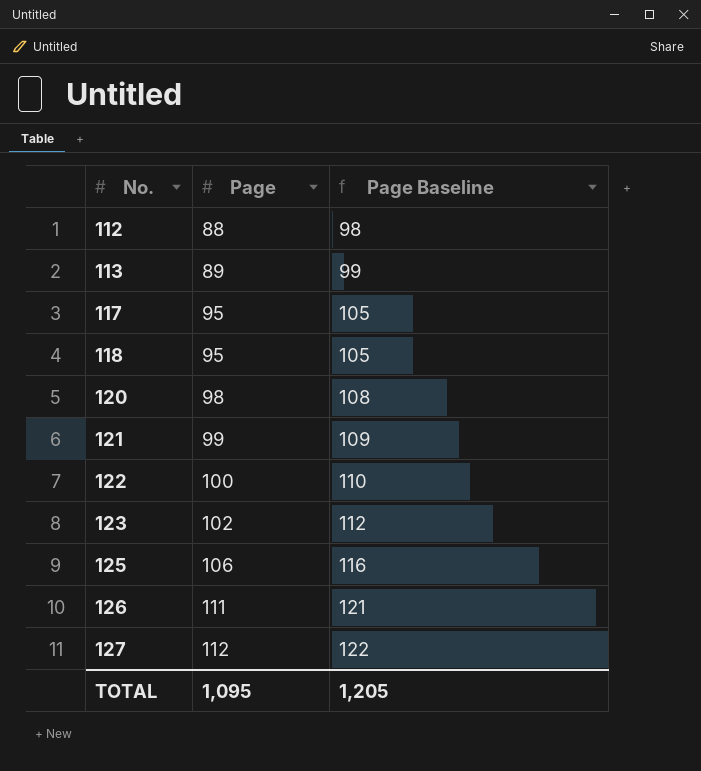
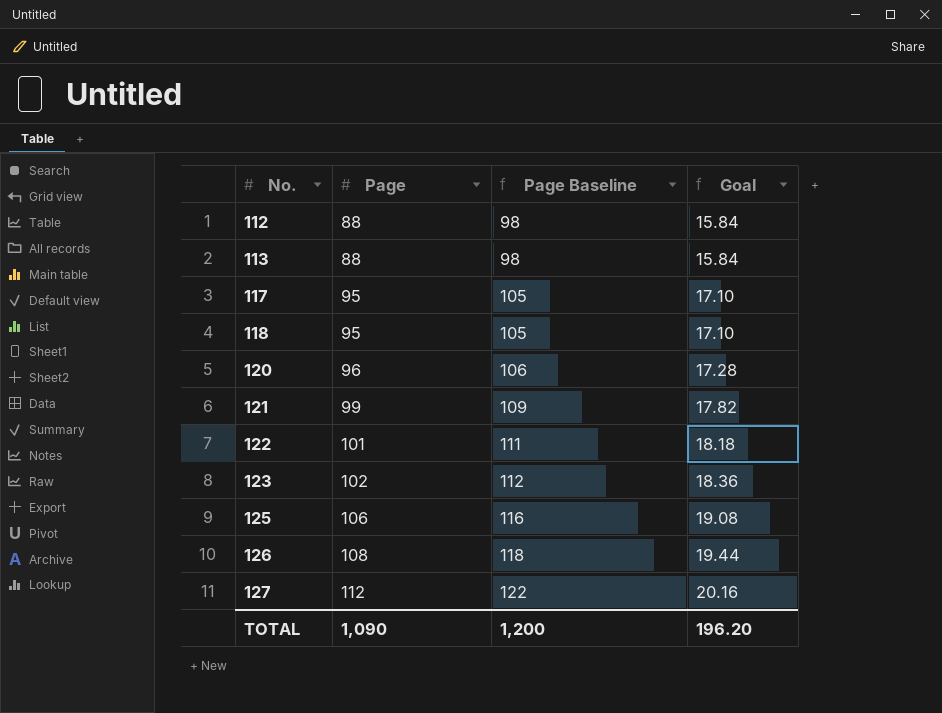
column Goal | formula: none -> [Page] * 0.18
113 | Page: 89 -> 88
113 | Page Baseline: 99 -> 98
120 | Page: 98 -> 96
120 | Page Baseline: 108 -> 106
122 | Page: 100 -> 101
122 | Page Baseline: 110 -> 111
126 | Page: 111 -> 108
126 | Page Baseline: 121 -> 118
TOTAL | Page: 1,095 -> 1,090
TOTAL | Page Baseline: 1,205 -> 1,200

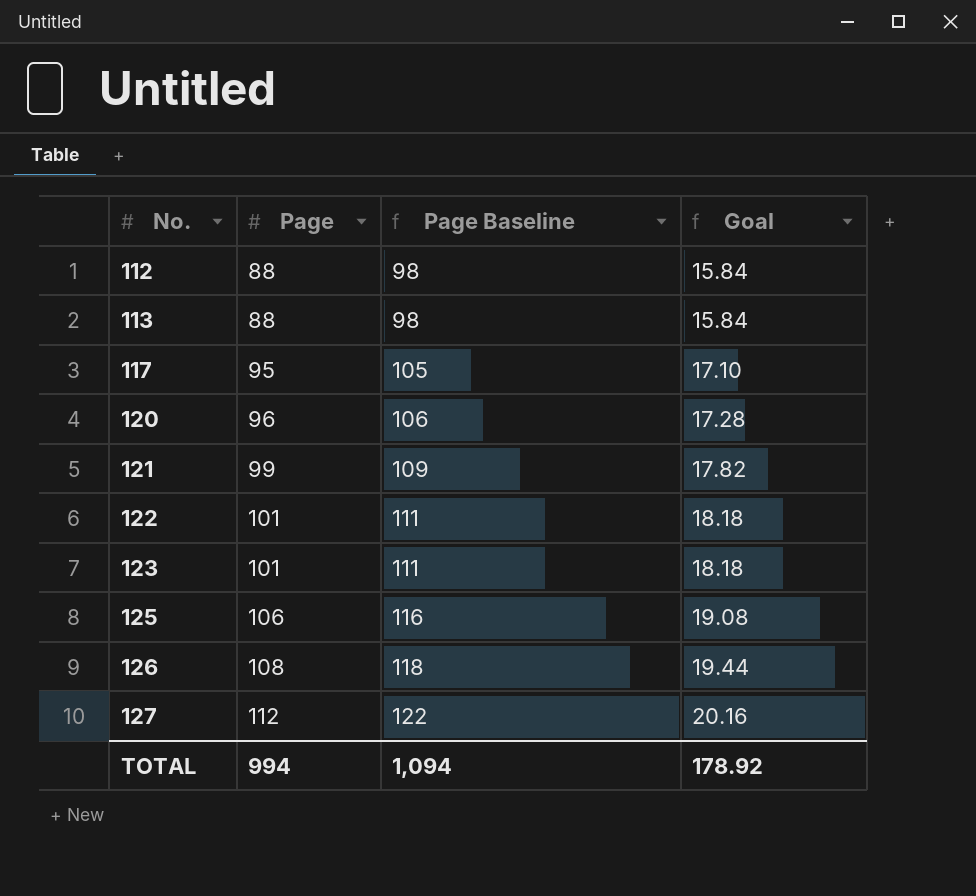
row 118: 95 | 105 | 17.10 -> none
123 | Page: 102 -> 101
123 | Page Baseline: 112 -> 111
123 | Goal: 18.36 -> 18.18
TOTAL | Page: 1,090 -> 994
TOTAL | Page Baseline: 1,200 -> 1,094
TOTAL | Goal: 196.20 -> 178.92

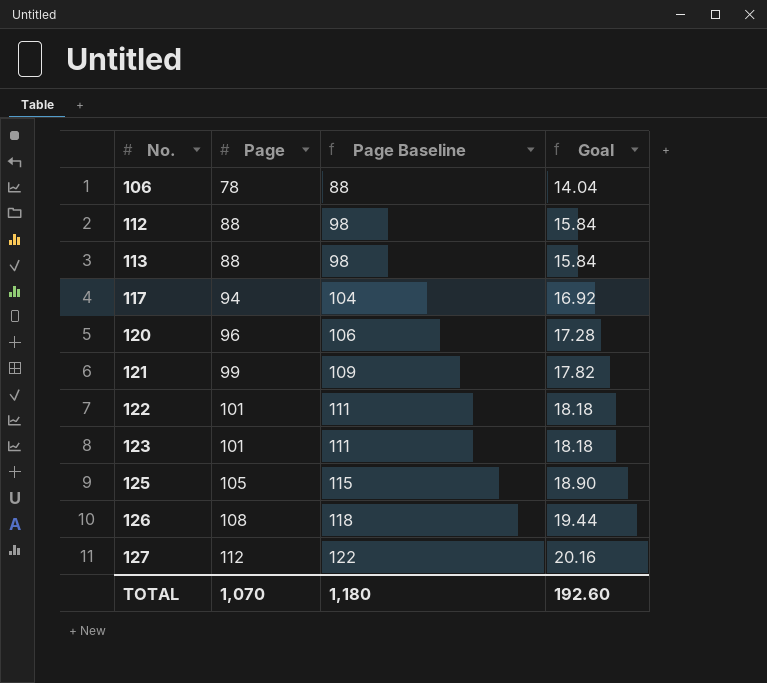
row 106: none -> 78 | 88 | 14.04
117 | Page: 95 -> 94
117 | Page Baseline: 105 -> 104
117 | Goal: 17.10 -> 16.92
125 | Page: 106 -> 105
125 | Page Baseline: 116 -> 115
125 | Goal: 19.08 -> 18.90
TOTAL | Page: 994 -> 1,070
TOTAL | Page Baseline: 1,094 -> 1,180
TOTAL | Goal: 178.92 -> 192.60

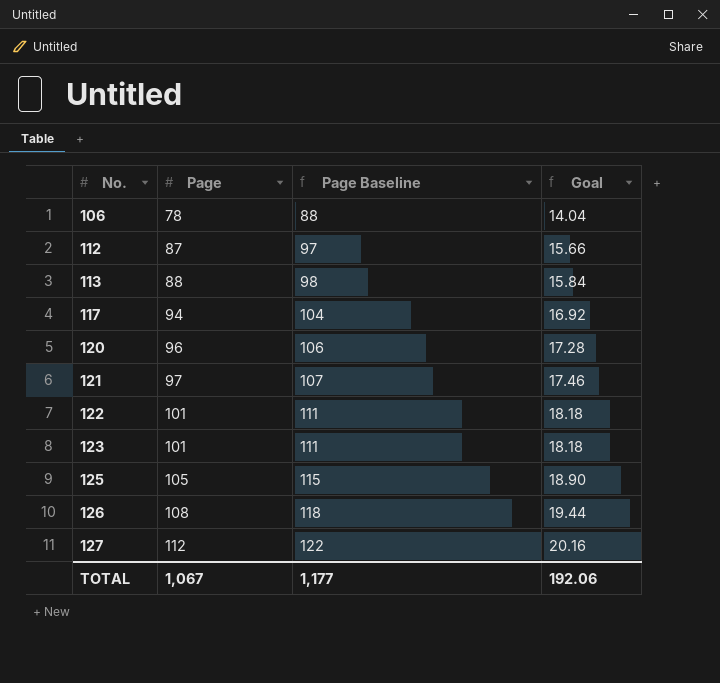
112 | Page: 88 -> 87
112 | Page Baseline: 98 -> 97
112 | Goal: 15.84 -> 15.66
121 | Page: 99 -> 97
121 | Page Baseline: 109 -> 107
121 | Goal: 17.82 -> 17.46
TOTAL | Page: 1,070 -> 1,067
TOTAL | Page Baseline: 1,180 -> 1,177
TOTAL | Goal: 192.60 -> 192.06

